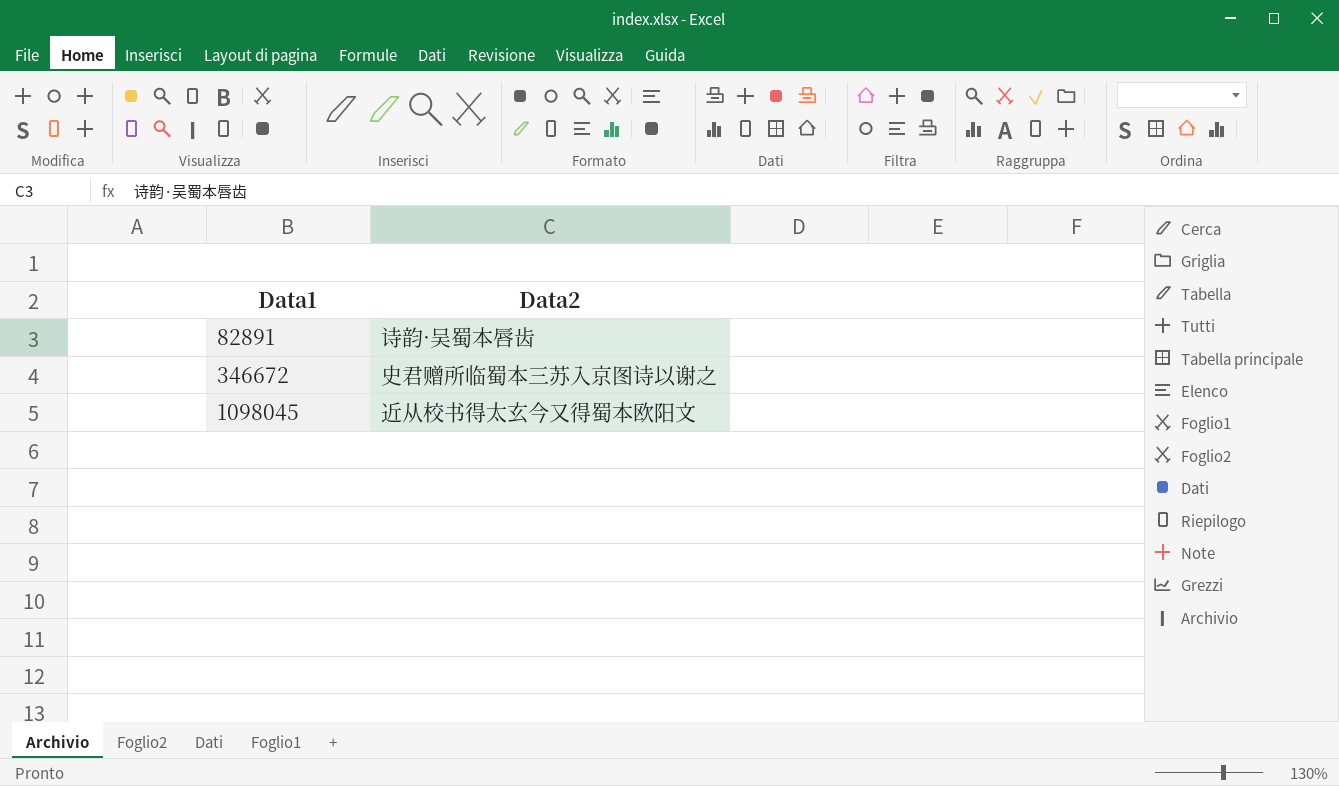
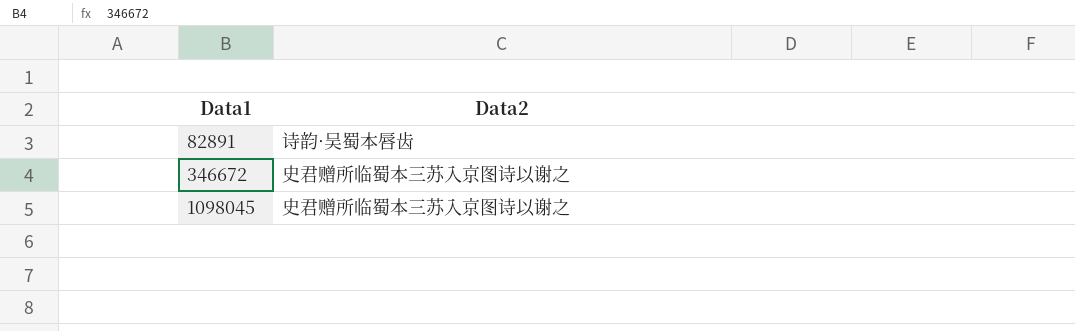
1098045 | Data2: 近从校书得太玄今又得蜀本欧阳文 -> 史君赠所临蜀本三苏入京图诗以谢之

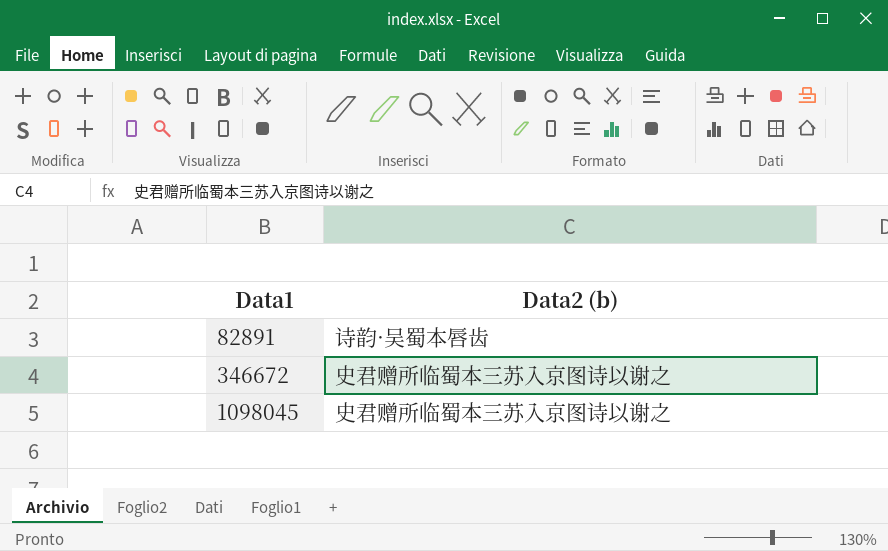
column name: Data2 -> Data2 (b)

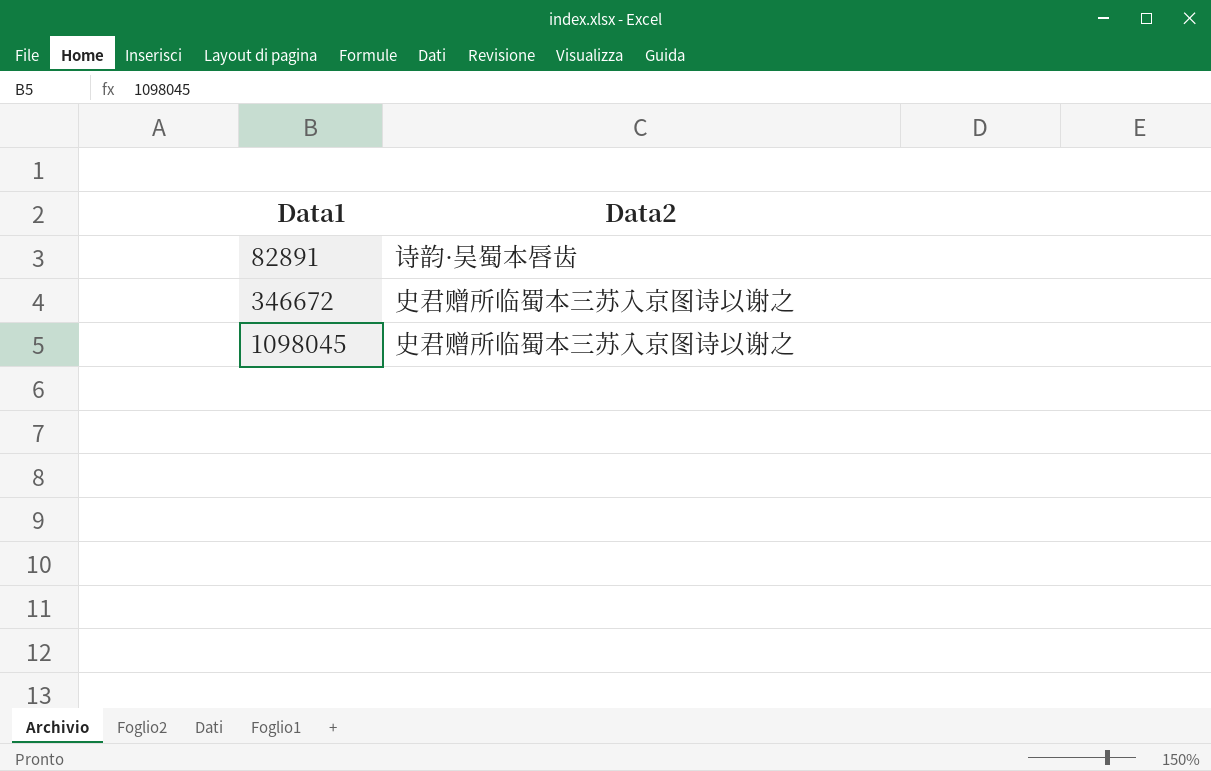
column name: Data2 (b) -> Data2

